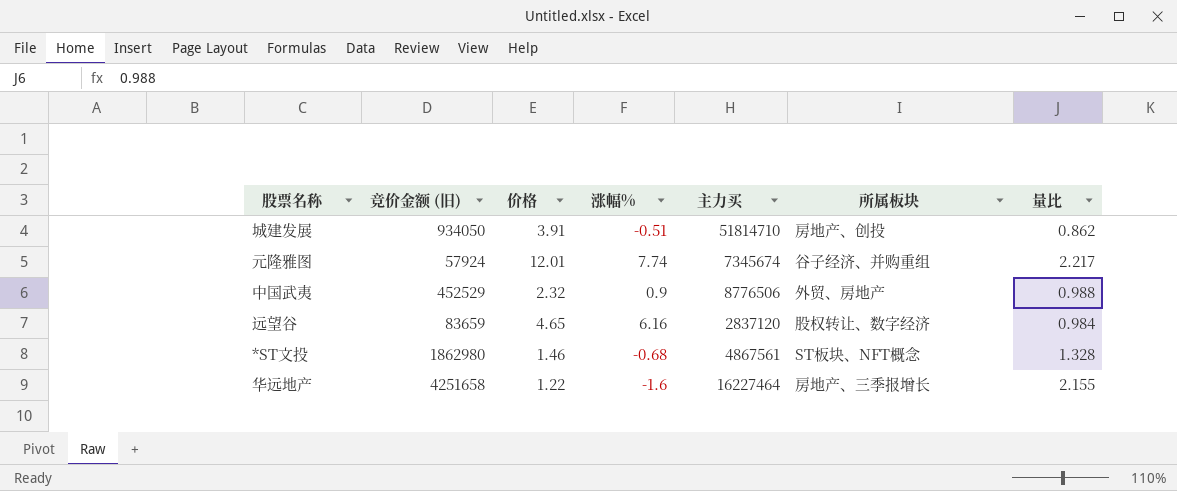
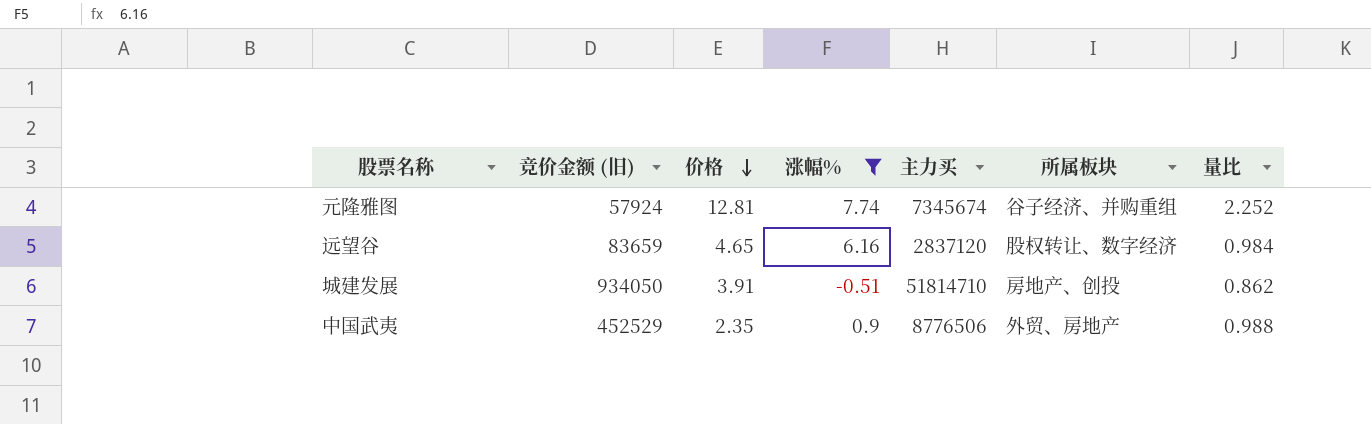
filter: none -> 涨幅% >= -0.51
row order: none -> 价格 descending
元隆雅图 | 价格: 12.01 -> 12.81
元隆雅图 | 量比: 2.217 -> 2.252
中国武夷 | 价格: 2.32 -> 2.35

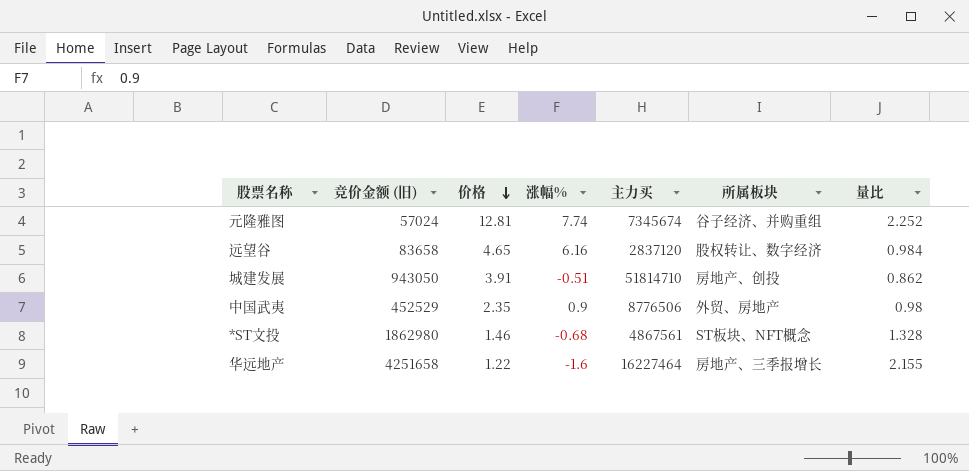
filter: 涨幅% >= -0.51 -> none
元隆雅图 | 竞价金额 (旧): 57924 -> 57024
远望谷 | 竞价金额 (旧): 83659 -> 83658
城建发展 | 竞价金额 (旧): 934050 -> 943050
中国武夷 | 量比: 0.988 -> 0.98

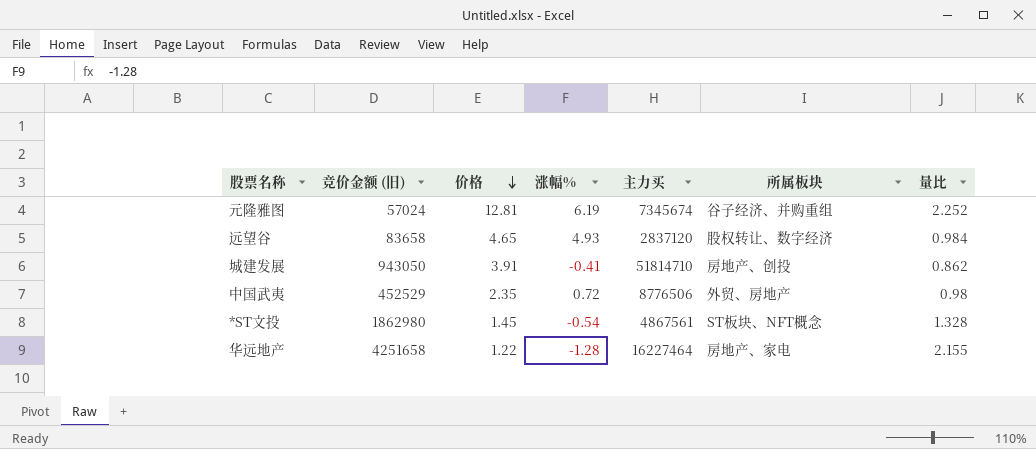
元隆雅图 | 涨幅%: 7.74 -> 6.19
远望谷 | 涨幅%: 6.16 -> 4.93
城建发展 | 涨幅%: -0.51 -> -0.41
中国武夷 | 涨幅%: 0.9 -> 0.72
*ST文投 | 价格: 1.46 -> 1.45
*ST文投 | 涨幅%: -0.68 -> -0.54
华远地产 | 涨幅%: -1.6 -> -1.28
华远地产 | 所属板块: 房地产、三季报增长 -> 房地产、家电

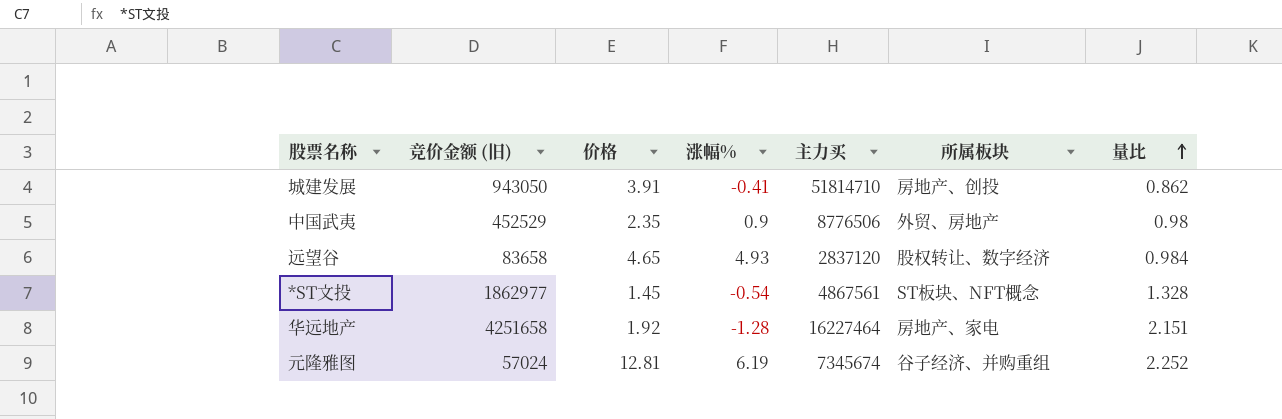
row order: 价格 descending -> 量比 ascending
中国武夷 | 涨幅%: 0.72 -> 0.9
*ST文投 | 竞价金额 (旧): 1862980 -> 1862977
华远地产 | 价格: 1.22 -> 1.92
华远地产 | 量比: 2.155 -> 2.151

